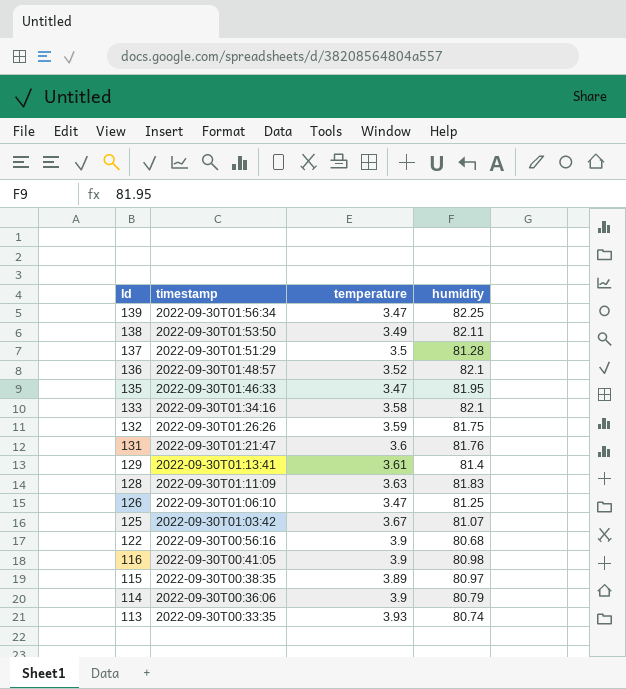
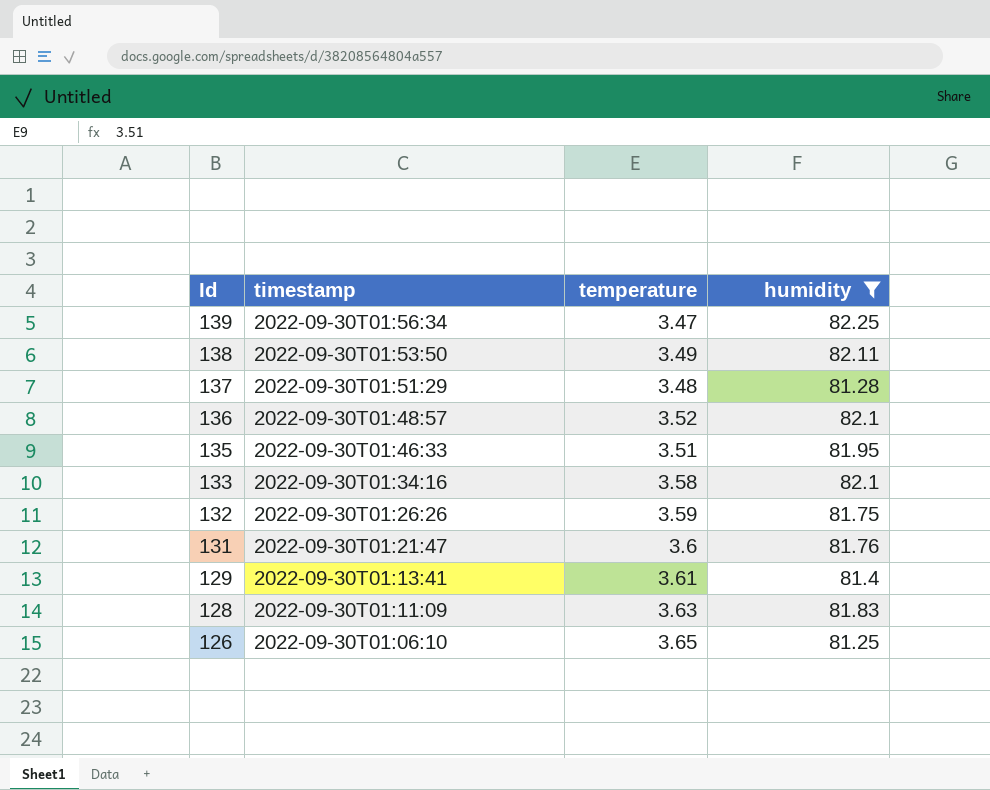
filter: none -> humidity >= 81.25
137 | temperature: 3.5 -> 3.48
135 | temperature: 3.47 -> 3.51
126 | temperature: 3.47 -> 3.65

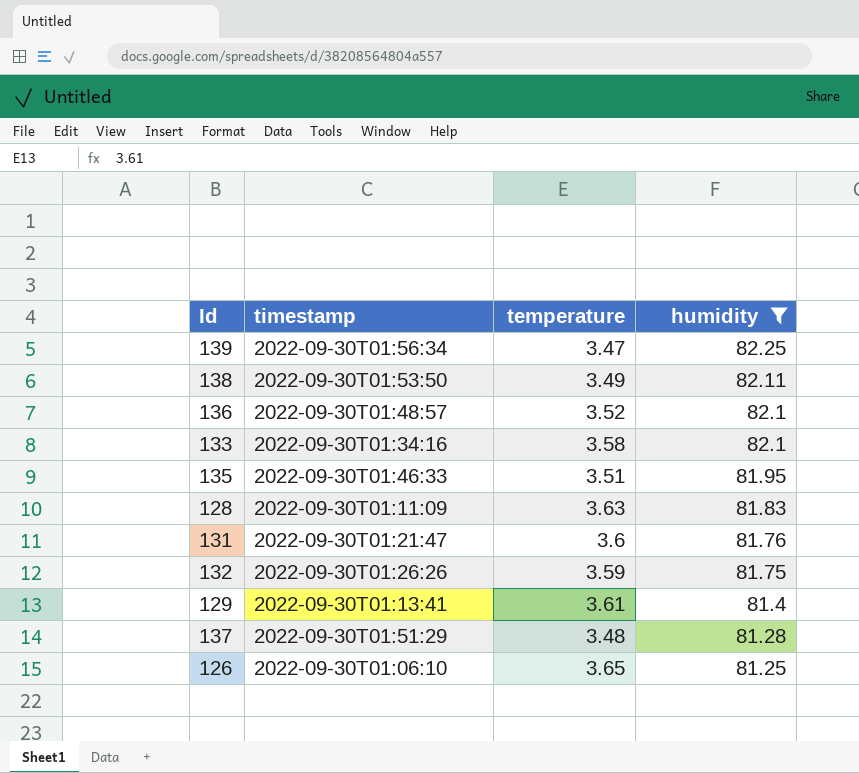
row order: Id descending -> humidity descending

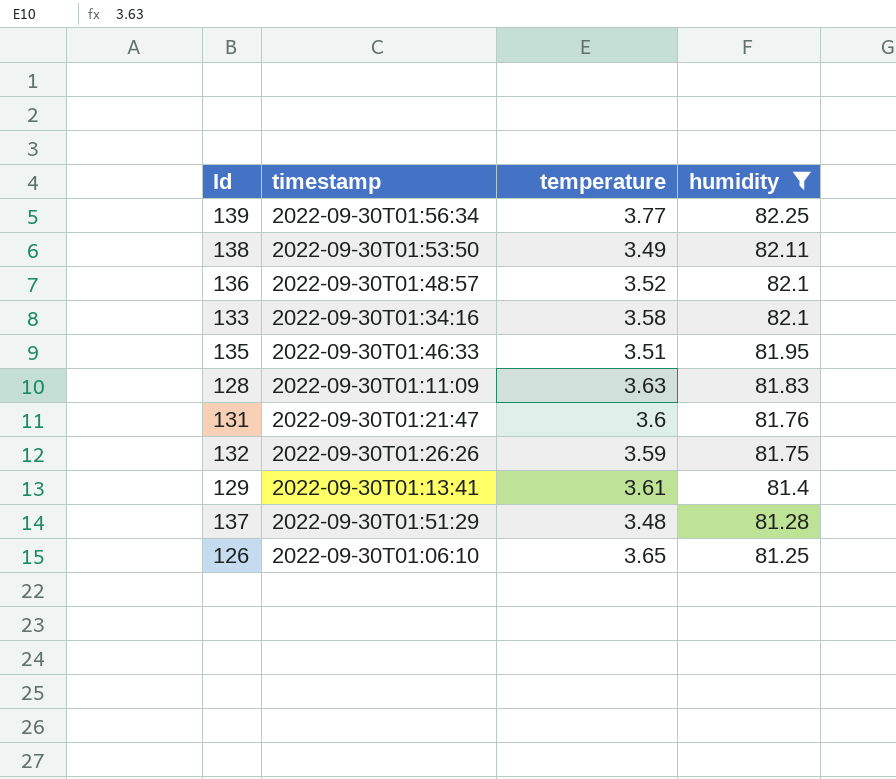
139 | temperature: 3.47 -> 3.77

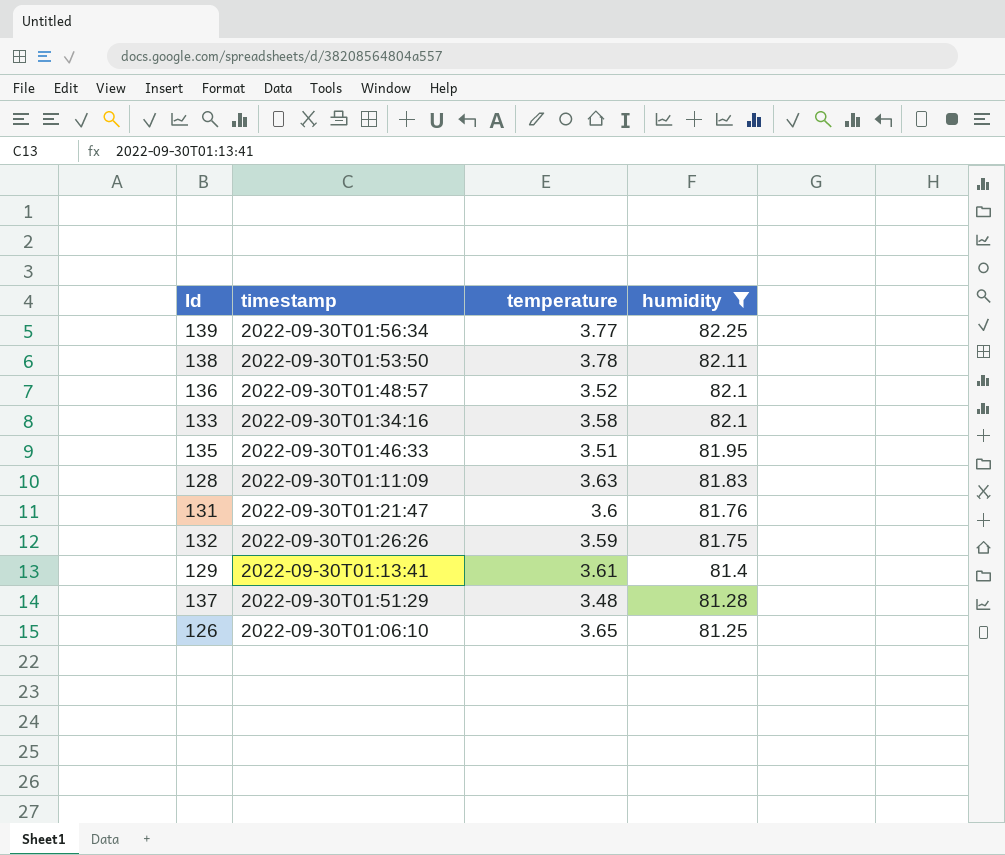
138 | temperature: 3.49 -> 3.78

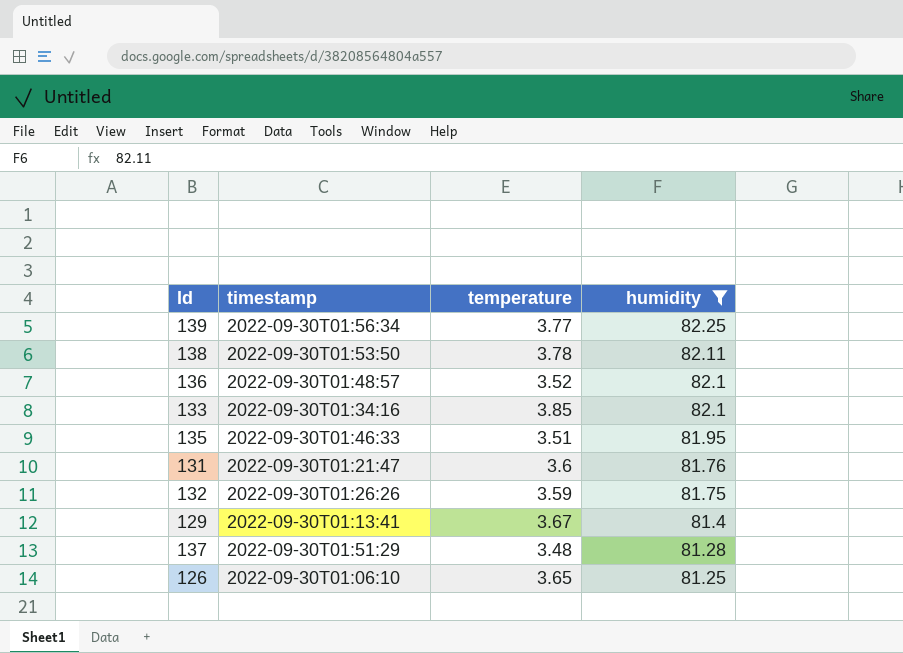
row 128: 2022-09-30T01:11:09 | 3.63 | 81.83 -> none
133 | temperature: 3.58 -> 3.85
129 | temperature: 3.61 -> 3.67

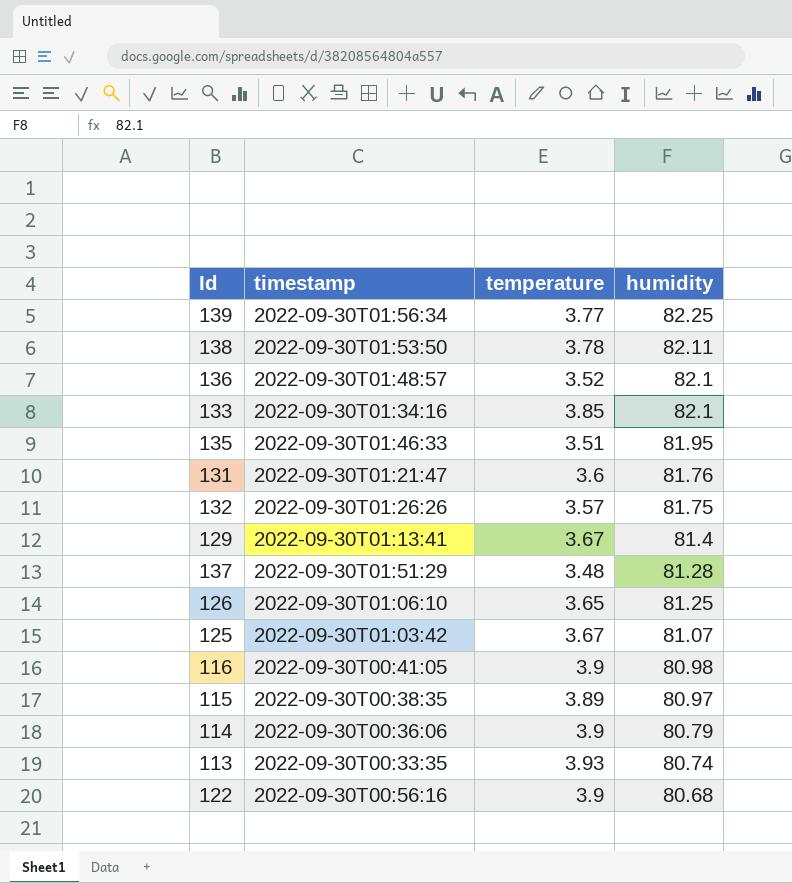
filter: humidity >= 81.25 -> none
132 | temperature: 3.59 -> 3.57

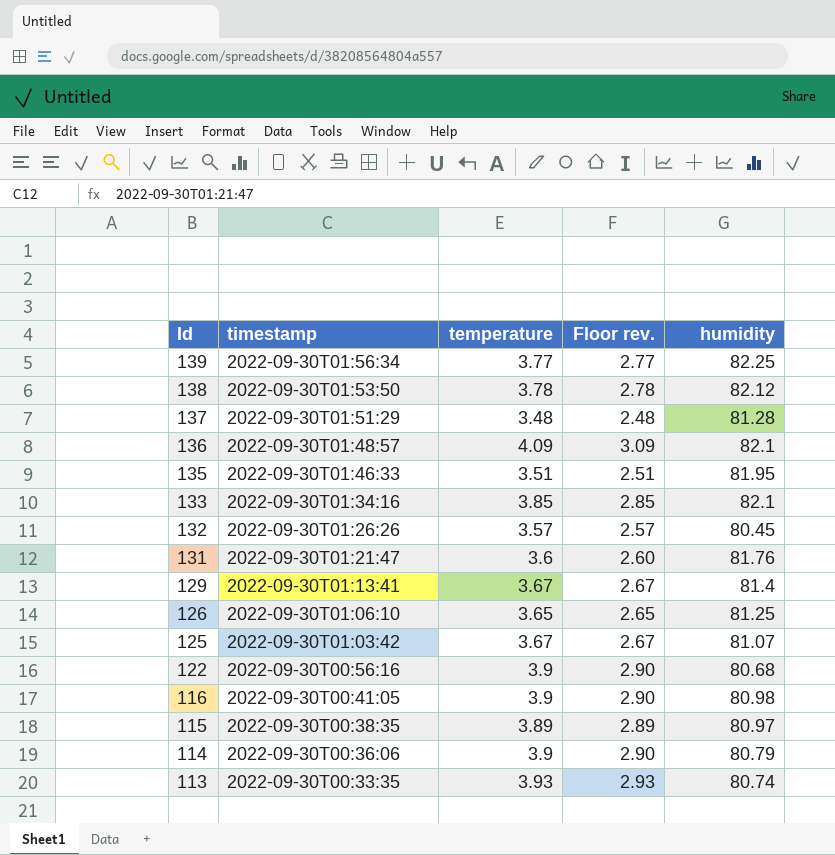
row order: humidity descending -> Id descending
column Floor rev. | formula: none -> [temperature] - 1
138 | humidity: 82.11 -> 82.12
136 | temperature: 3.52 -> 4.09
132 | humidity: 81.75 -> 80.45

